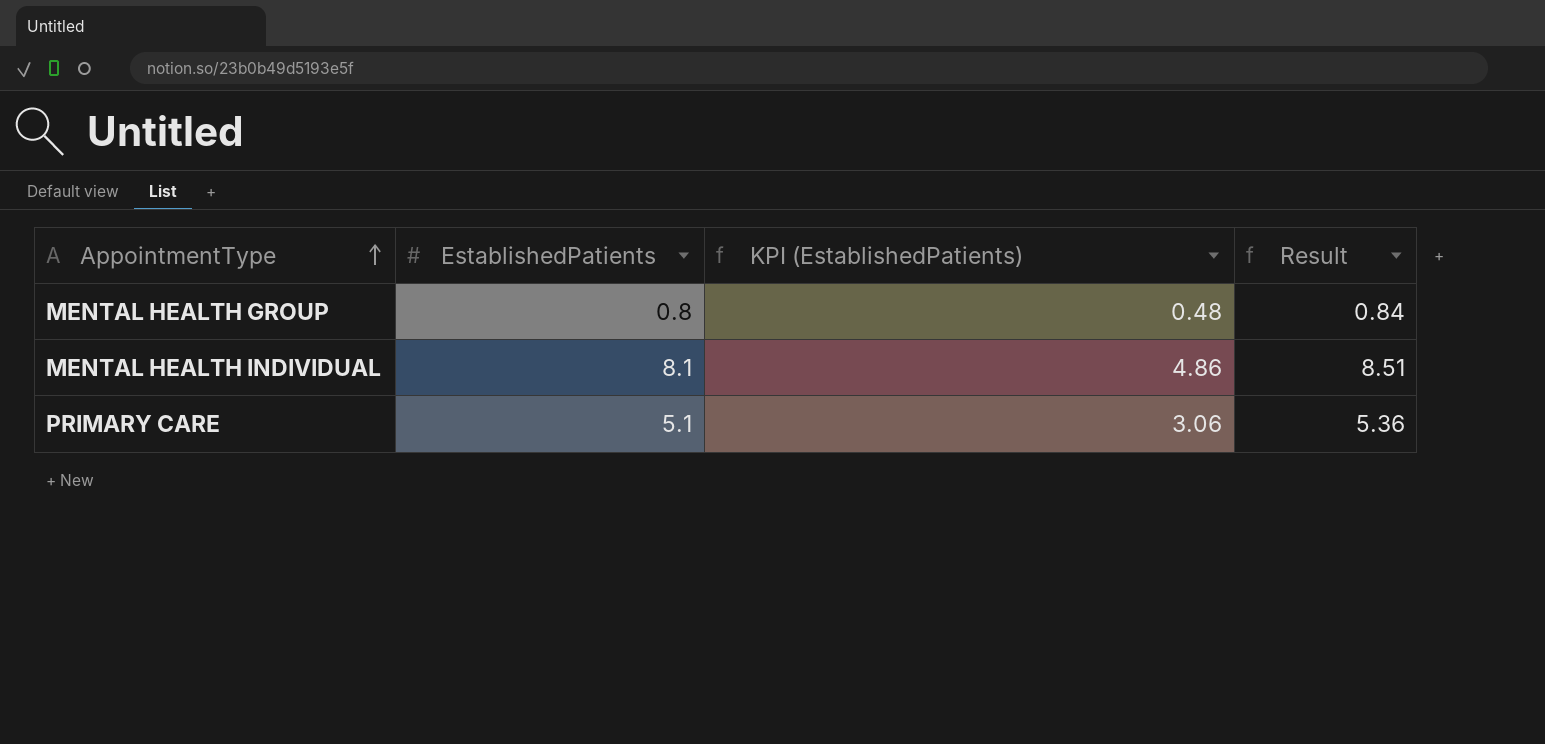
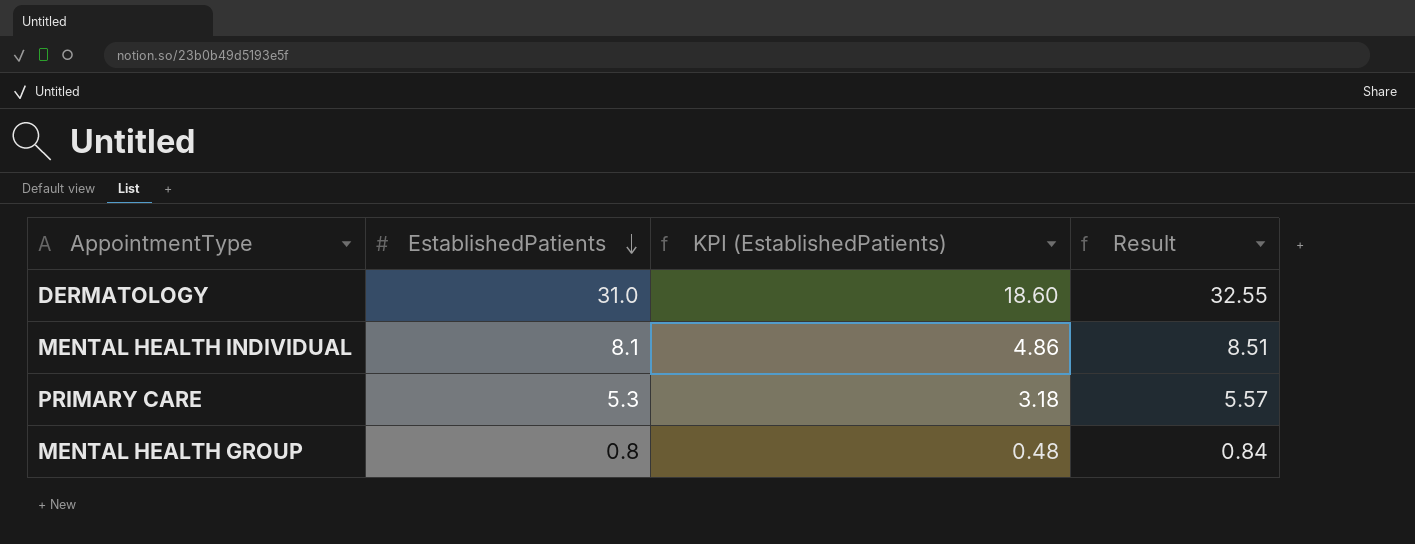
row order: AppointmentType ascending -> EstablishedPatients descending
row DERMATOLOGY: none -> 31.0 | 18.60 | 32.55
PRIMARY CARE | EstablishedPatients: 5.1 -> 5.3
PRIMARY CARE | KPI (EstablishedPatients): 3.06 -> 3.18
PRIMARY CARE | Result: 5.36 -> 5.57

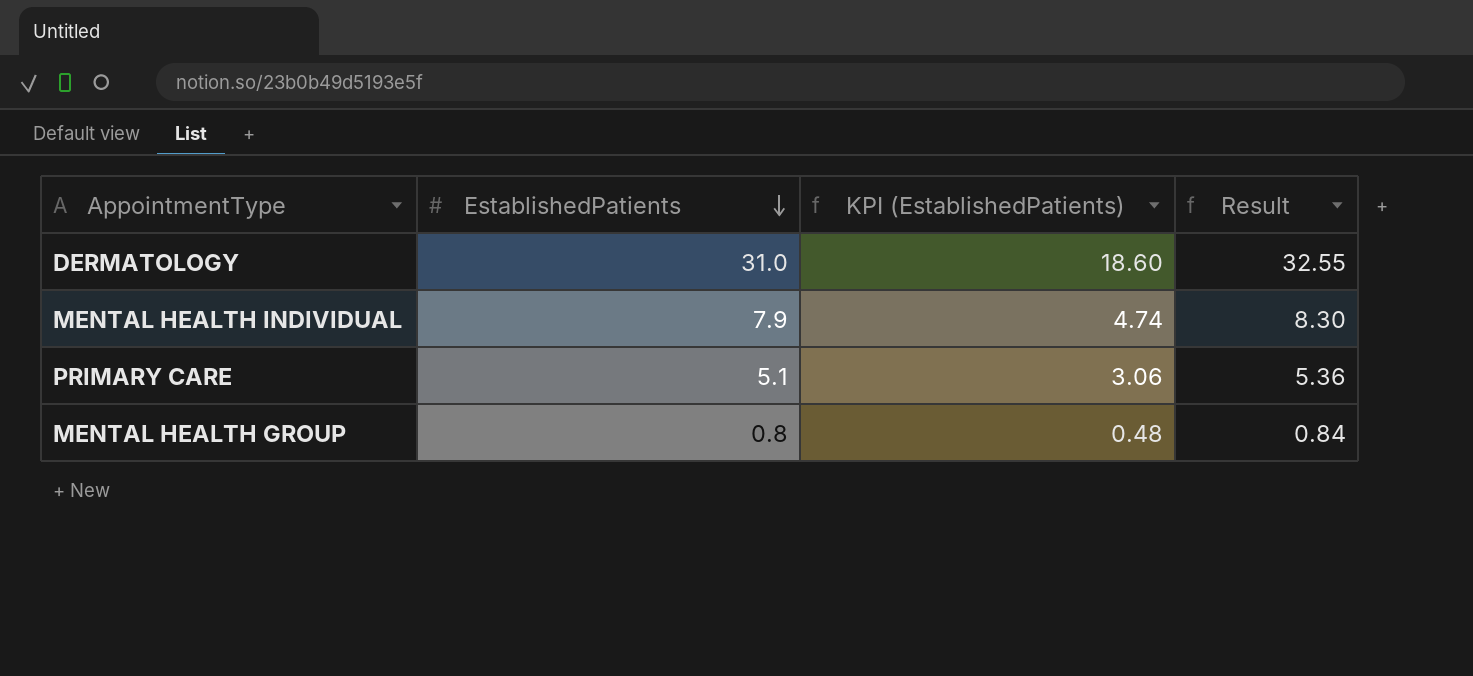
MENTAL HEALTH INDIVIDUAL | EstablishedPatients: 8.1 -> 7.9
MENTAL HEALTH INDIVIDUAL | KPI (EstablishedPatients): 4.86 -> 4.74
MENTAL HEALTH INDIVIDUAL | Result: 8.51 -> 8.30
PRIMARY CARE | EstablishedPatients: 5.3 -> 5.1
PRIMARY CARE | KPI (EstablishedPatients): 3.18 -> 3.06
PRIMARY CARE | Result: 5.57 -> 5.36

